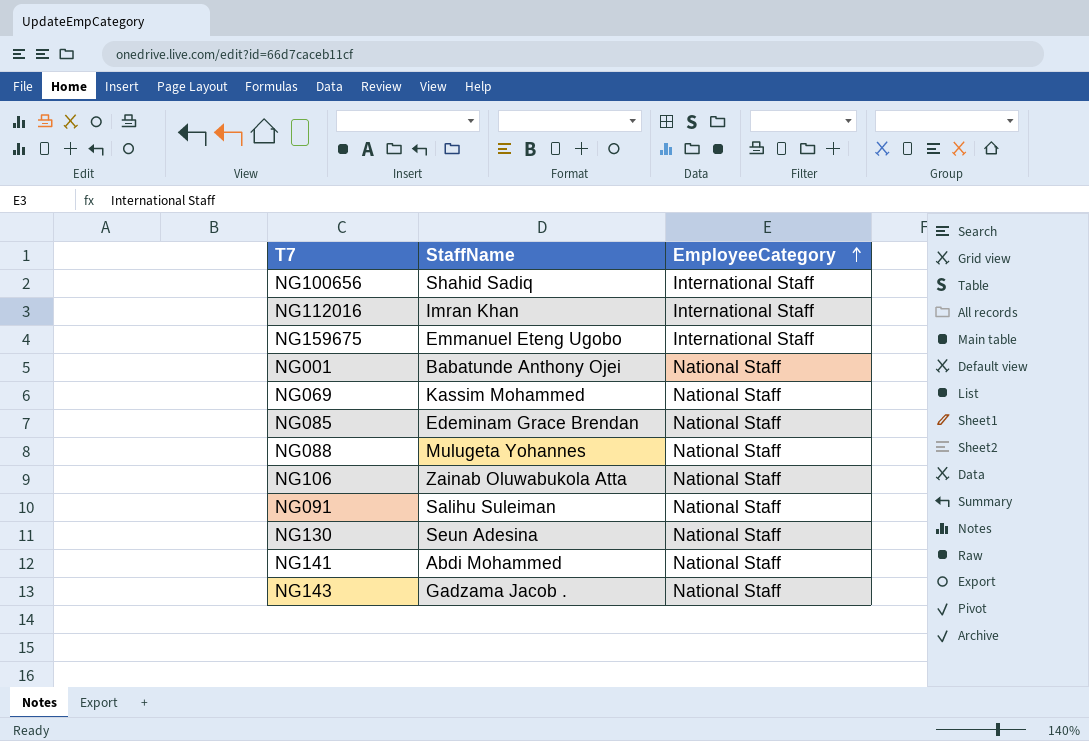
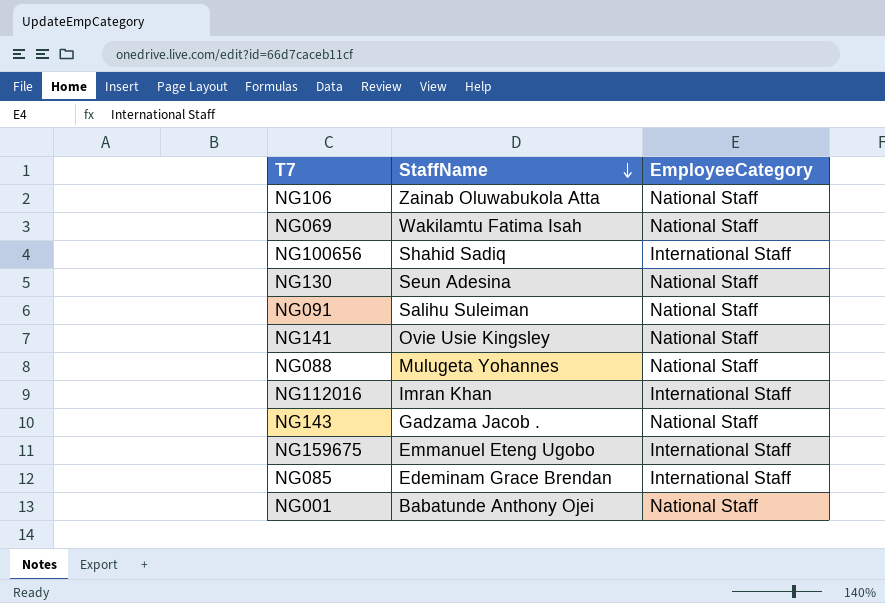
row order: EmployeeCategory ascending -> StaffName descending
NG069 | StaffName: Kassim Mohammed -> Wakilamtu Fatima Isah
NG141 | StaffName: Abdi Mohammed -> Ovie Usie Kingsley
NG085 | EmployeeCategory: National Staff -> International Staff

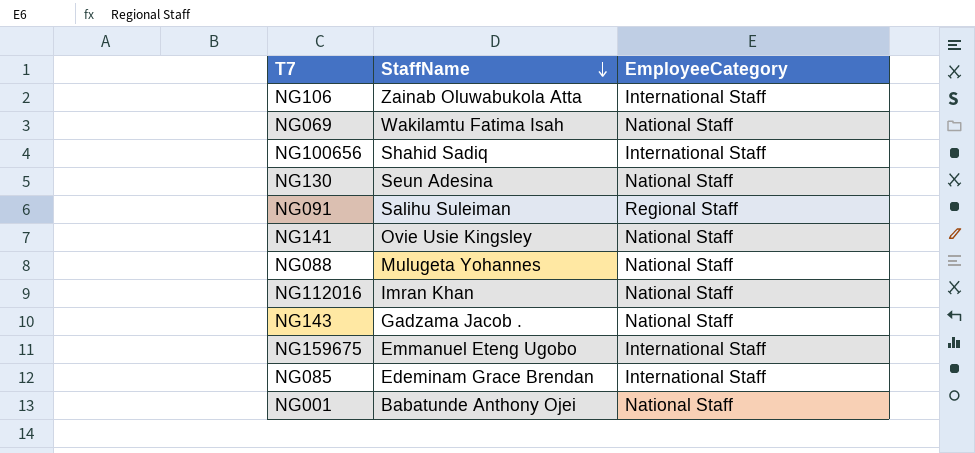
NG106 | EmployeeCategory: National Staff -> International Staff
NG091 | EmployeeCategory: National Staff -> Regional Staff
NG112016 | EmployeeCategory: International Staff -> National Staff

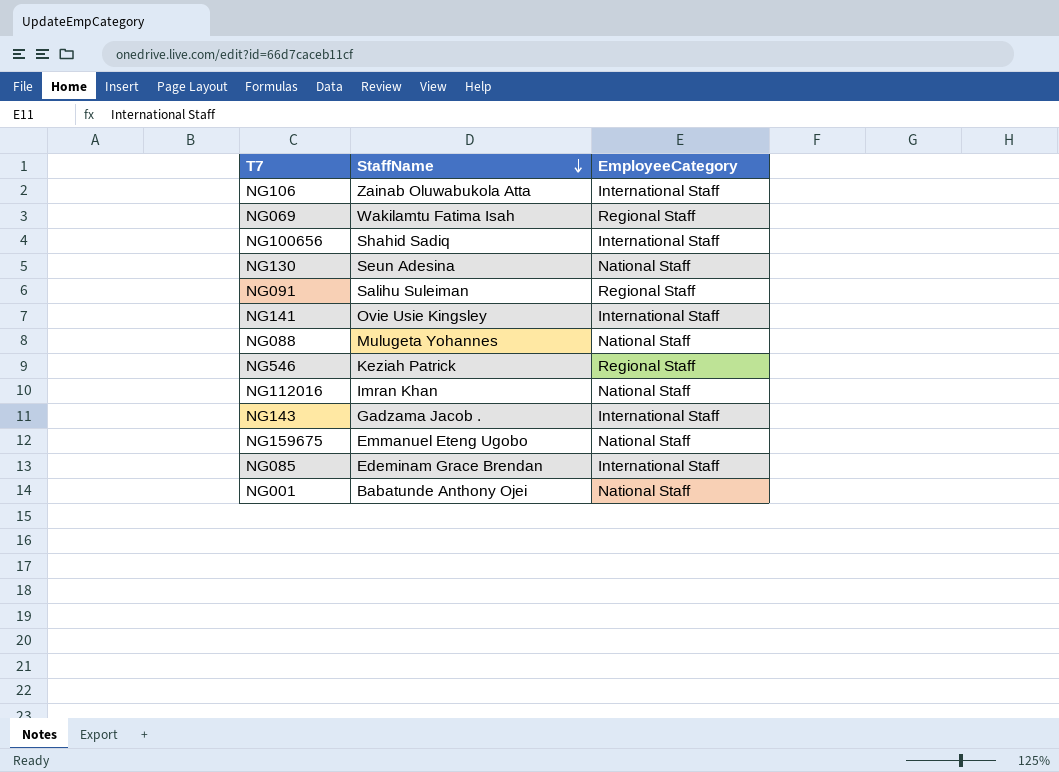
NG069 | EmployeeCategory: National Staff -> Regional Staff
NG141 | EmployeeCategory: National Staff -> International Staff
row NG546: none -> Keziah Patrick | Regional Staff
NG143 | EmployeeCategory: National Staff -> International Staff
NG159675 | EmployeeCategory: International Staff -> National Staff

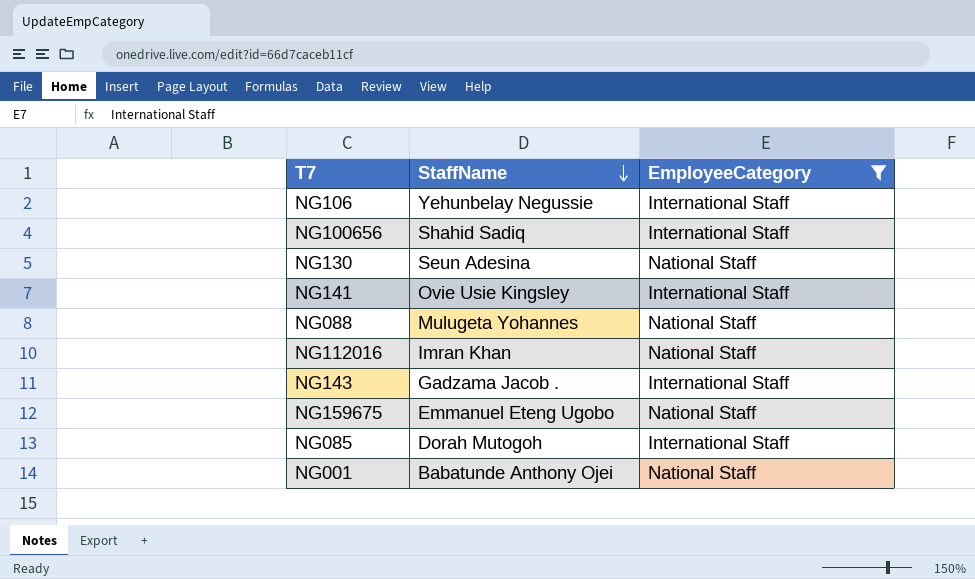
filter: none -> EmployeeCategory != Regional Staff
NG106 | StaffName: Zainab Oluwabukola Atta -> Yehunbelay Negussie
NG085 | StaffName: Edeminam Grace Brendan -> Dorah Mutogoh

